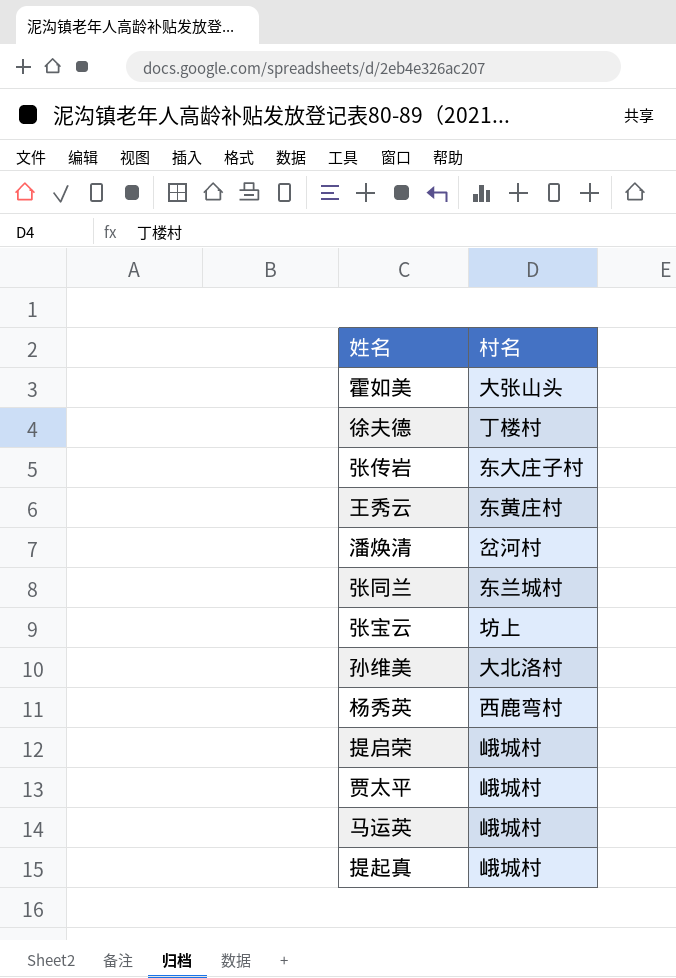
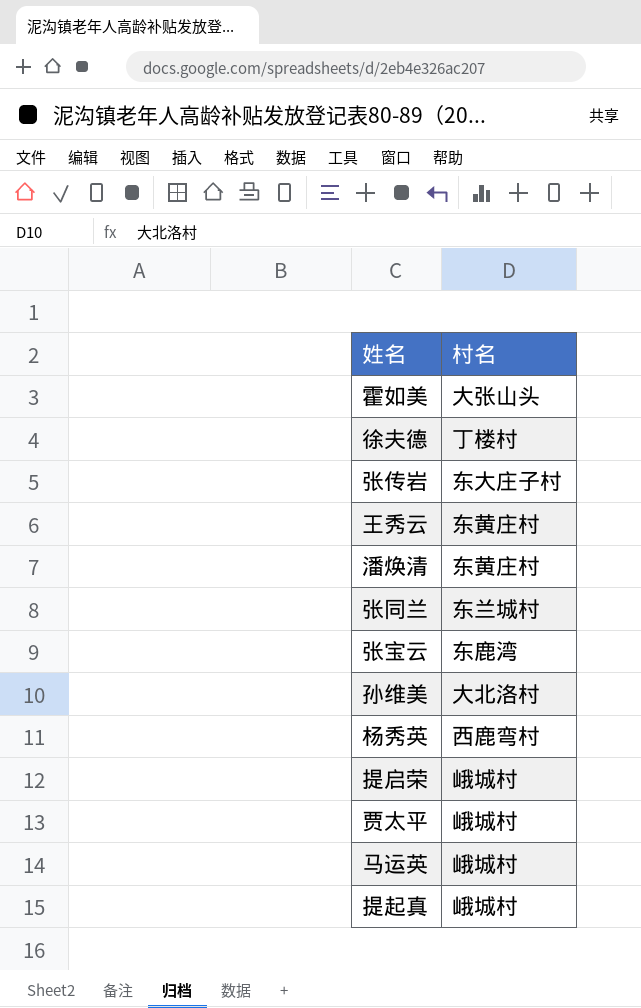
潘焕清 | 村名: 岔河村 -> 东黄庄村
张宝云 | 村名: 坊上 -> 东鹿湾

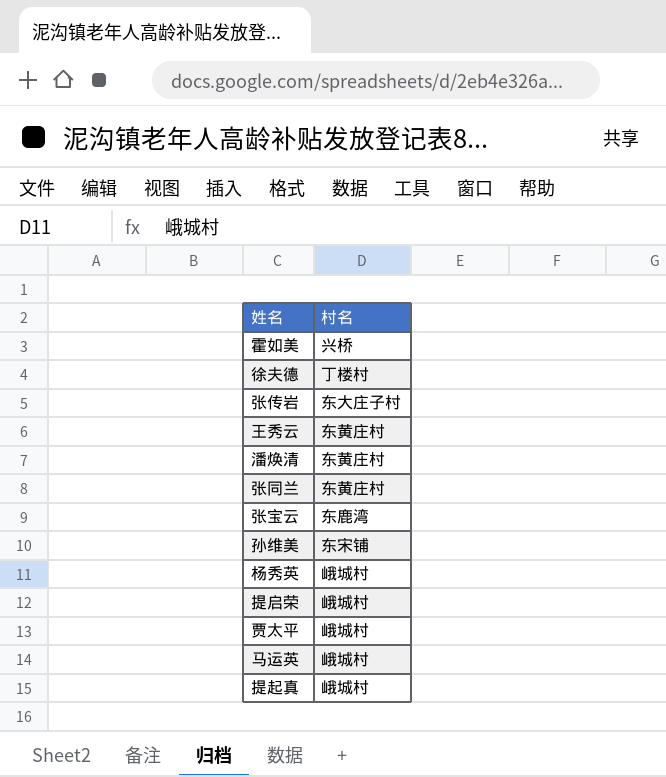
霍如美 | 村名: 大张山头 -> 兴桥
张同兰 | 村名: 东兰城村 -> 东黄庄村
孙维美 | 村名: 大北洛村 -> 东宋铺
杨秀英 | 村名: 西鹿弯村 -> 峨城村

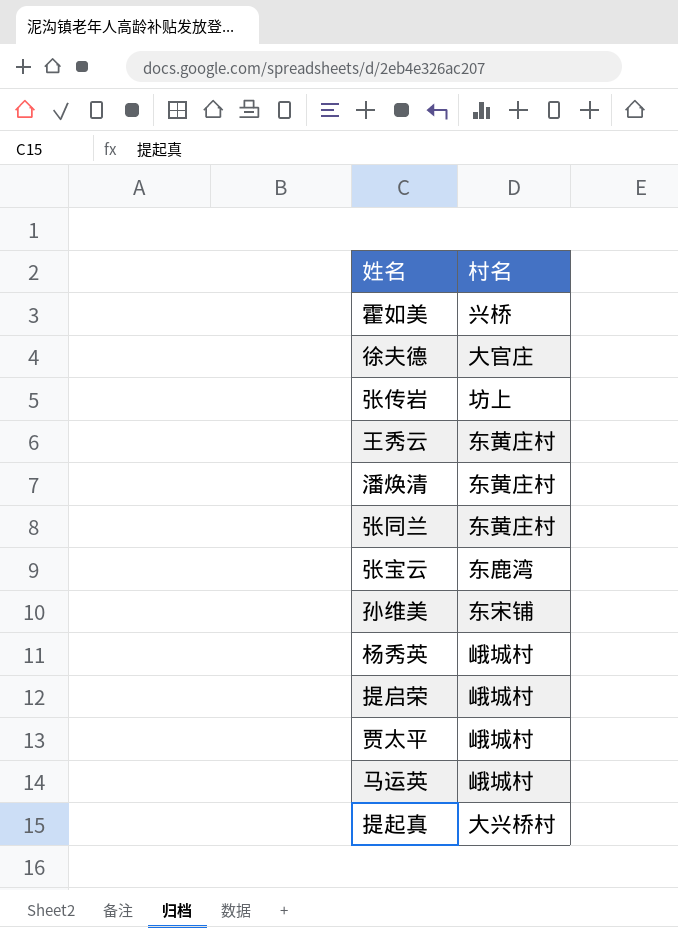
徐夫德 | 村名: 丁楼村 -> 大官庄
张传岩 | 村名: 东大庄子村 -> 坊上
提起真 | 村名: 峨城村 -> 大兴桥村

